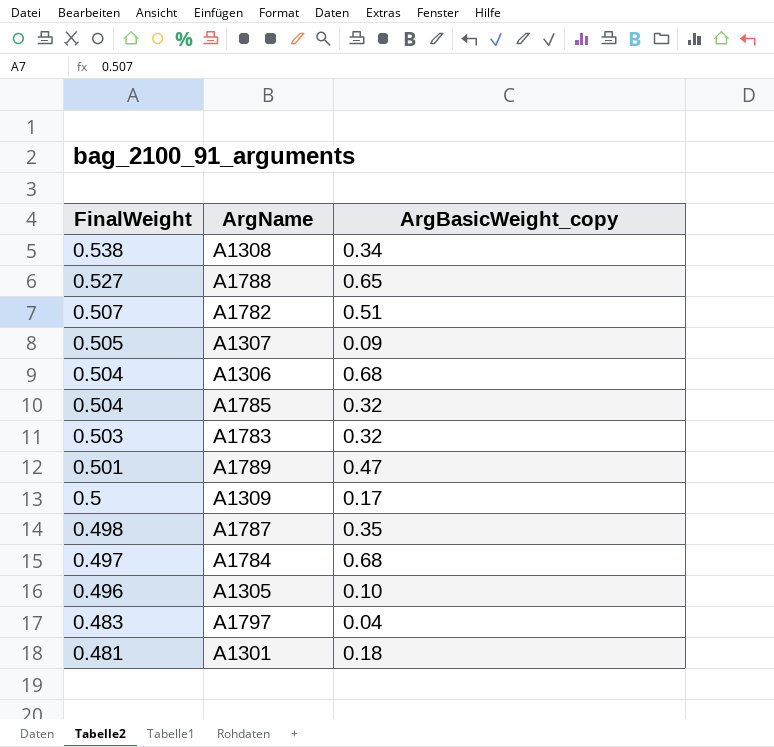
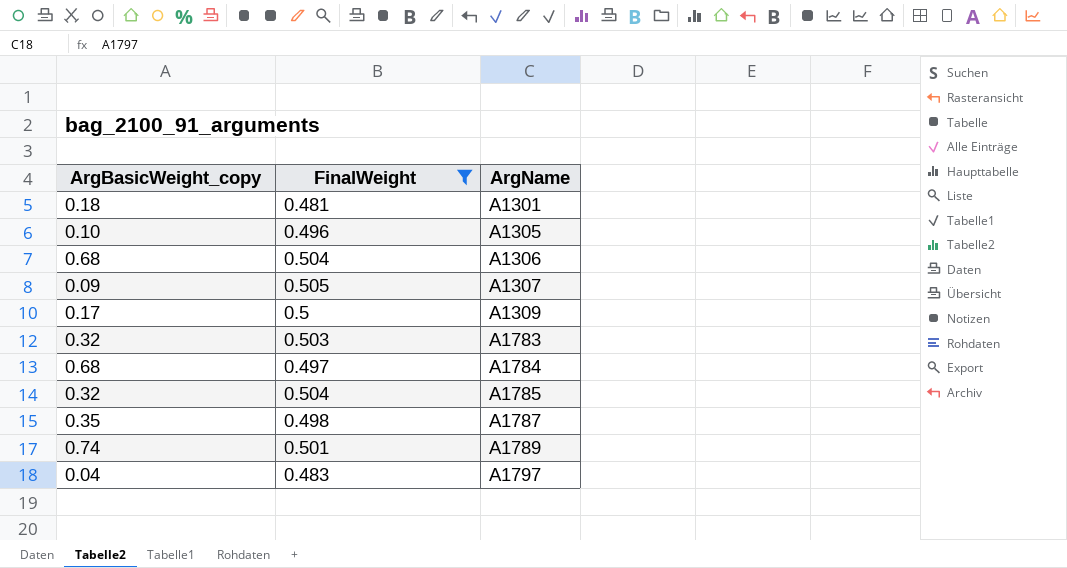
filter: none -> FinalWeight <= 0.505
row order: FinalWeight descending -> ArgName ascending
column ArgBasicWeight_copy | position: 3 -> 1
A1789 | ArgBasicWeight_copy: 0.47 -> 0.74

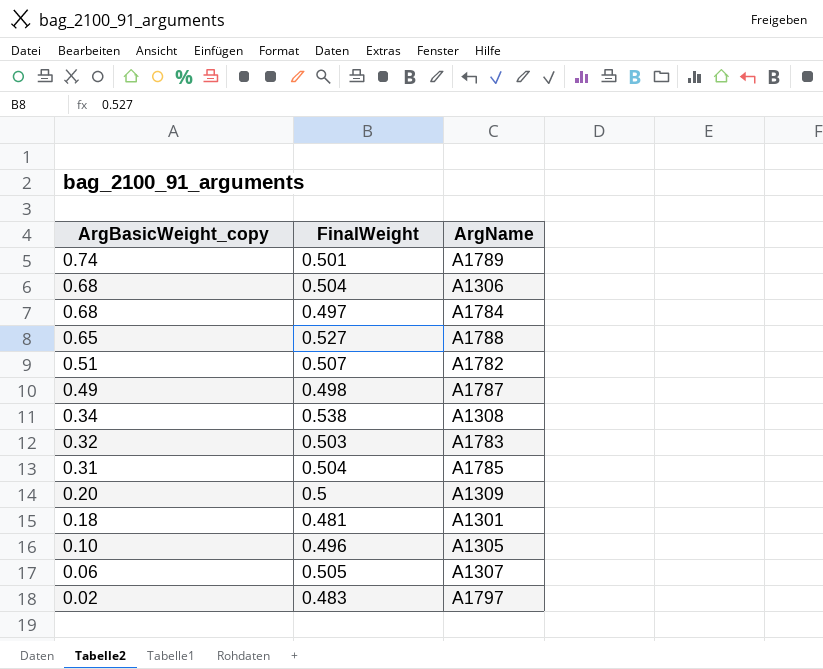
filter: FinalWeight <= 0.505 -> none
row order: ArgName ascending -> ArgBasicWeight_copy descending
A1787 | ArgBasicWeight_copy: 0.35 -> 0.49
A1785 | ArgBasicWeight_copy: 0.32 -> 0.31
A1309 | ArgBasicWeight_copy: 0.17 -> 0.20
A1307 | ArgBasicWeight_copy: 0.09 -> 0.06
A1797 | ArgBasicWeight_copy: 0.04 -> 0.02

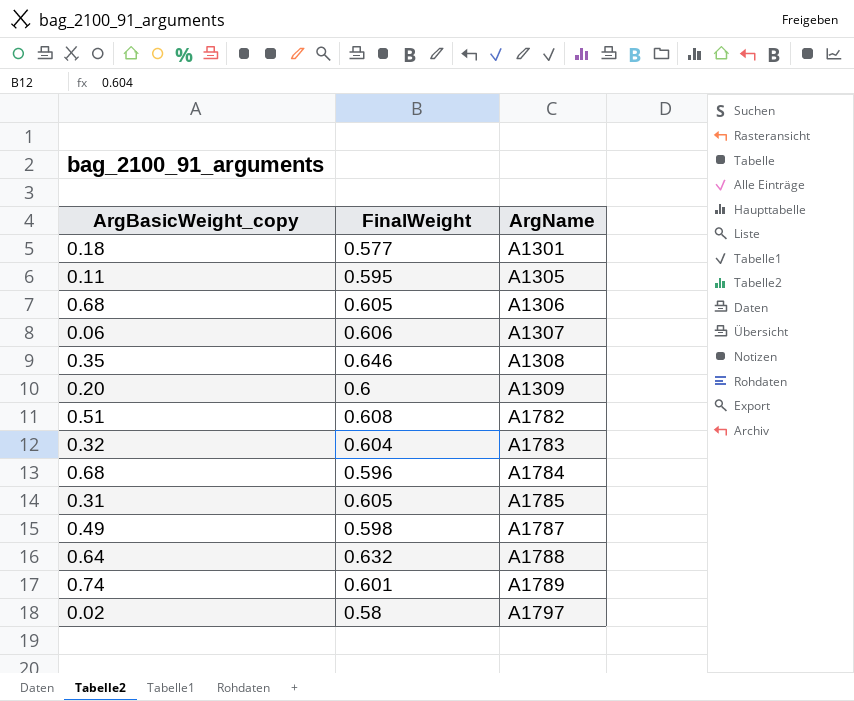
row order: ArgBasicWeight_copy descending -> ArgName ascending
A1301 | FinalWeight: 0.481 -> 0.577
A1305 | ArgBasicWeight_copy: 0.10 -> 0.11
A1305 | FinalWeight: 0.496 -> 0.595
A1306 | FinalWeight: 0.504 -> 0.605
A1307 | FinalWeight: 0.505 -> 0.606
A1308 | ArgBasicWeight_copy: 0.34 -> 0.35
A1308 | FinalWeight: 0.538 -> 0.646
A1309 | FinalWeight: 0.5 -> 0.6
A1782 | FinalWeight: 0.507 -> 0.608
A1783 | FinalWeight: 0.503 -> 0.604
A1784 | FinalWeight: 0.497 -> 0.596
A1785 | FinalWeight: 0.504 -> 0.605
A1787 | FinalWeight: 0.498 -> 0.598
A1788 | ArgBasicWeight_copy: 0.65 -> 0.64
A1788 | FinalWeight: 0.527 -> 0.632
A1789 | FinalWeight: 0.501 -> 0.601
A1797 | FinalWeight: 0.483 -> 0.58

